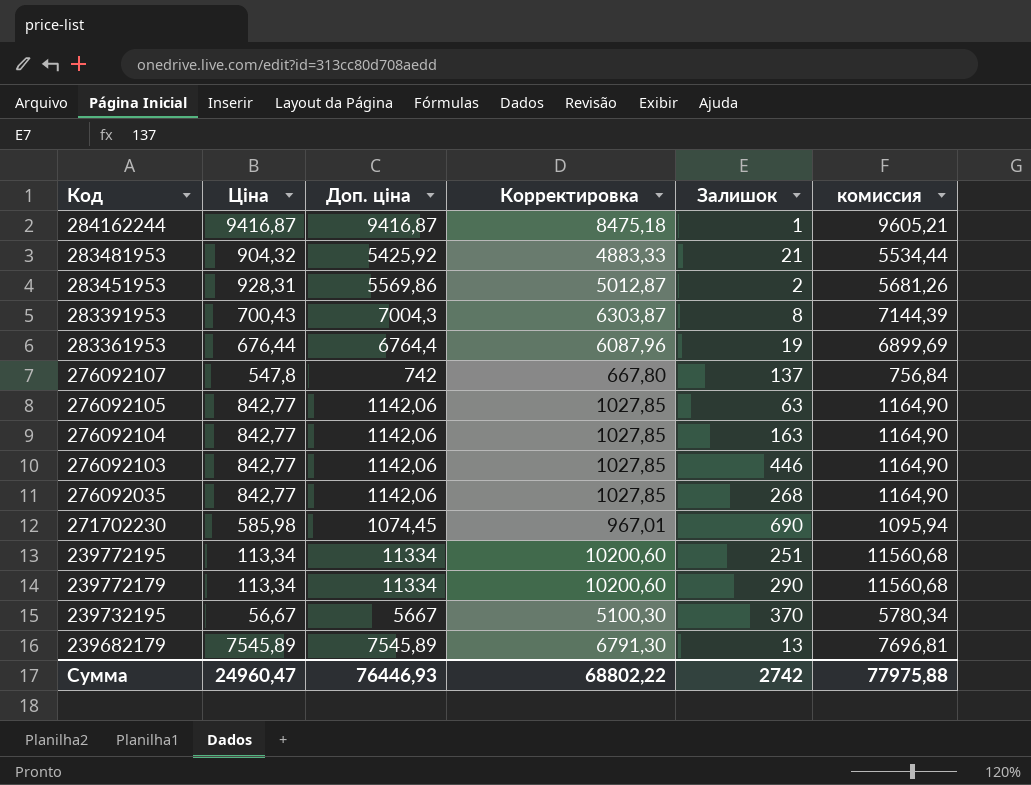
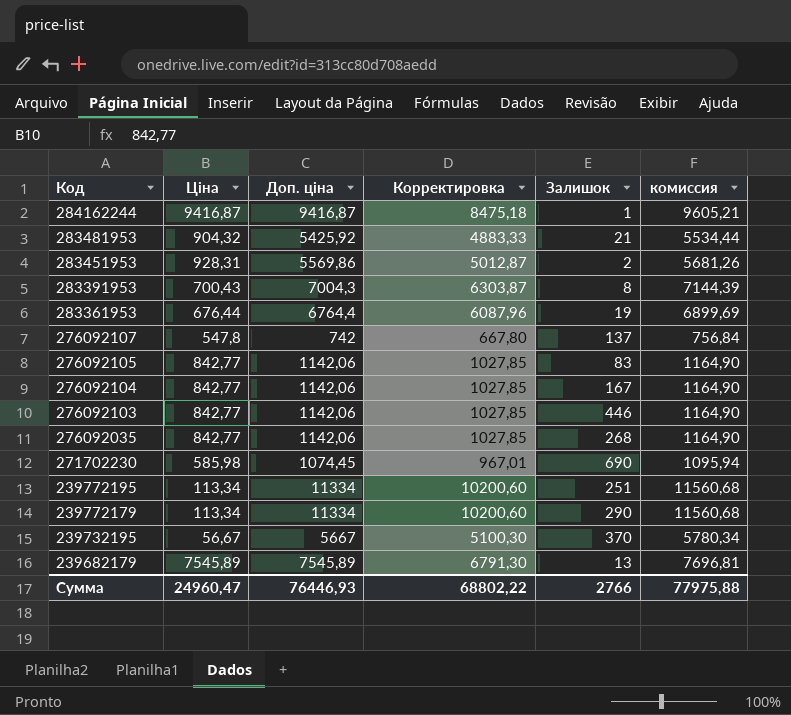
276092105 | Залишок: 63 -> 83
276092104 | Залишок: 163 -> 167
Сумма | Залишок: 2742 -> 2766

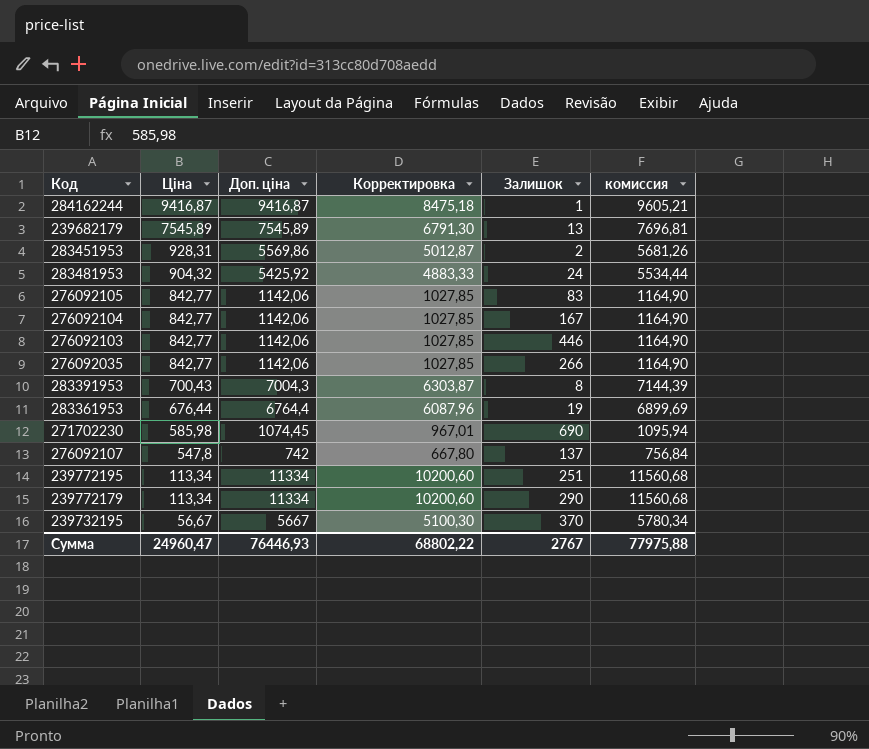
row order: Код descending -> Ціна descending
283481953 | Залишок: 21 -> 24
276092035 | Залишок: 268 -> 266
Сумма | Залишок: 2766 -> 2767

